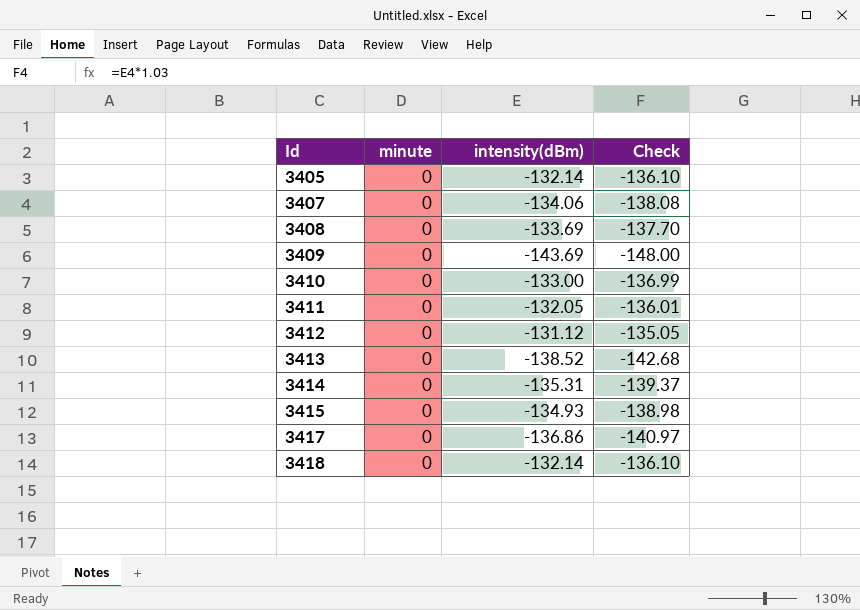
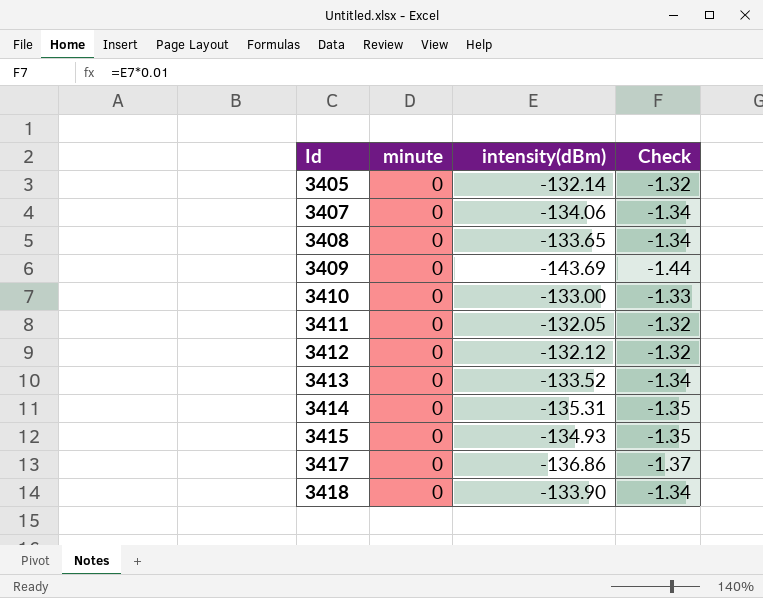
column Check | formula: [intensity(dBm)] * 1.03 -> [intensity(dBm)] * 0.01
3408 | intensity(dBm): -133.69 -> -133.65
3412 | intensity(dBm): -131.12 -> -132.12
3413 | intensity(dBm): -138.52 -> -133.52
3418 | intensity(dBm): -132.14 -> -133.90

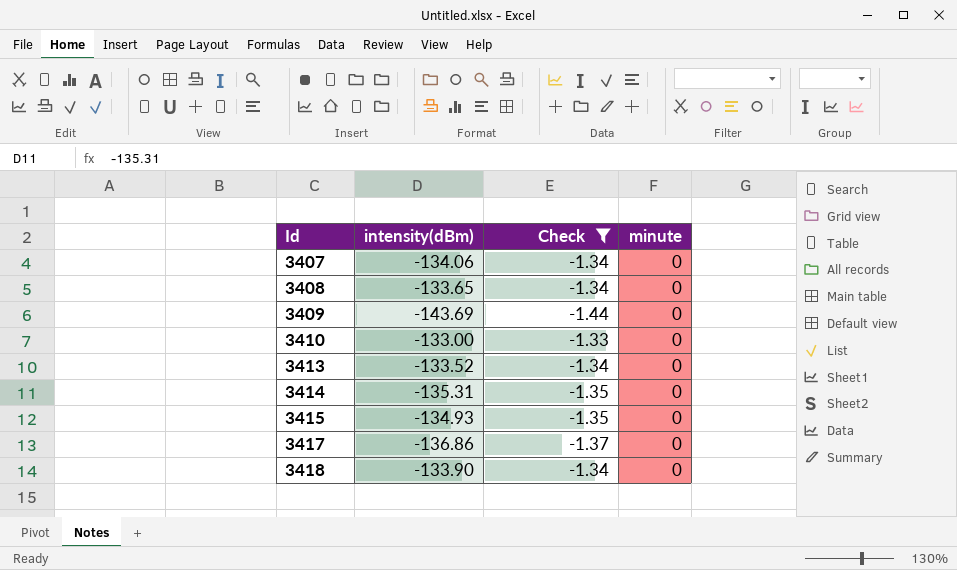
filter: none -> Check != -1.32
column minute | position: 2 -> 4

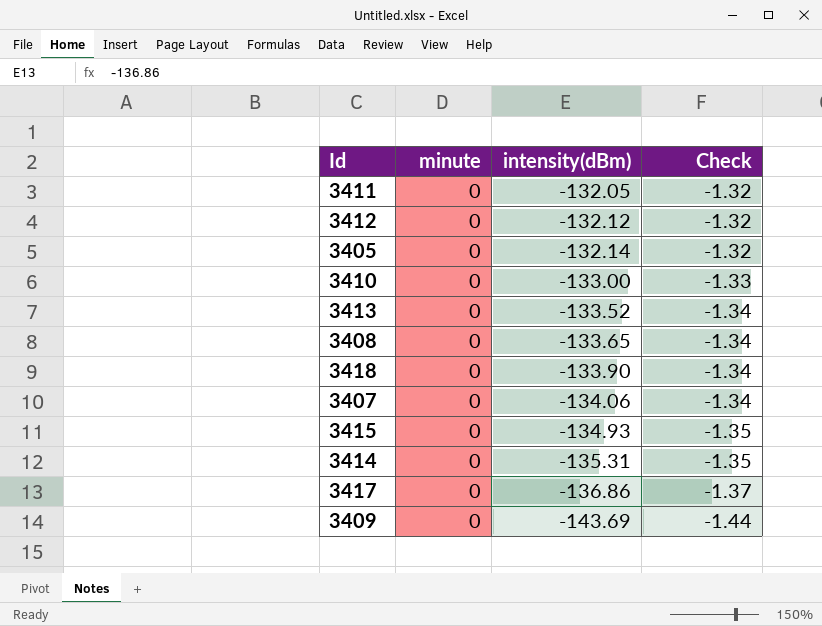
filter: Check != -1.32 -> none
row order: Id ascending -> intensity(dBm) descending
column minute | position: 4 -> 2

